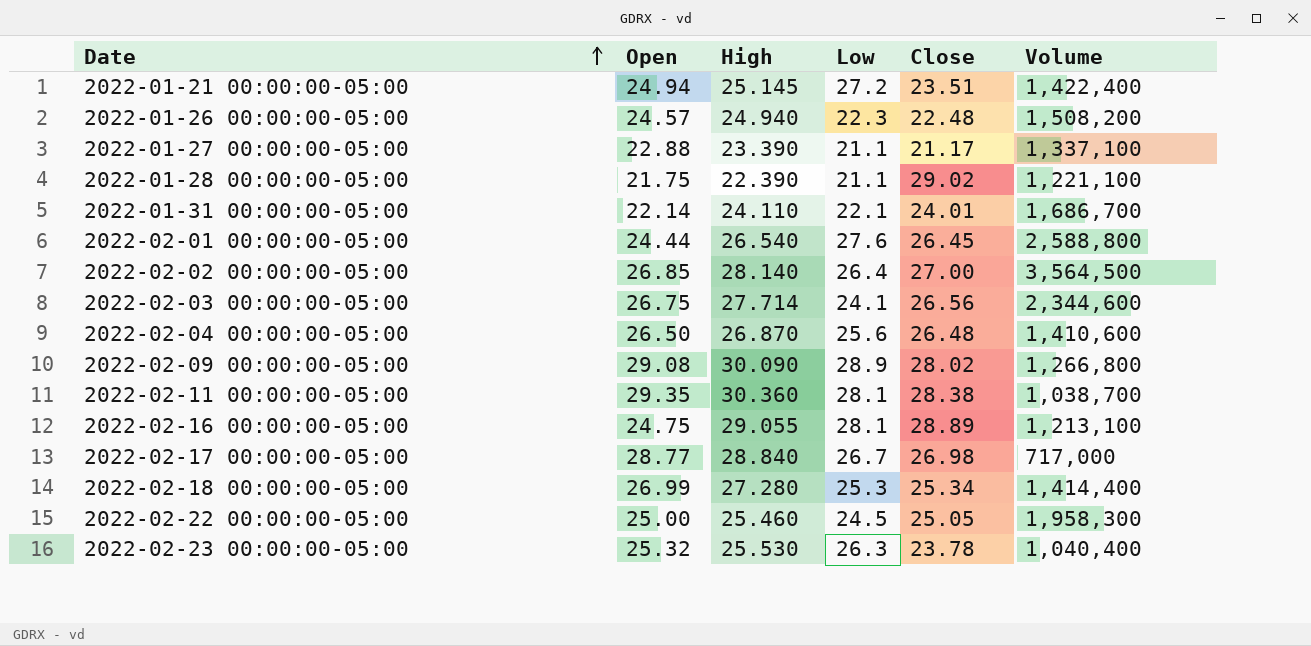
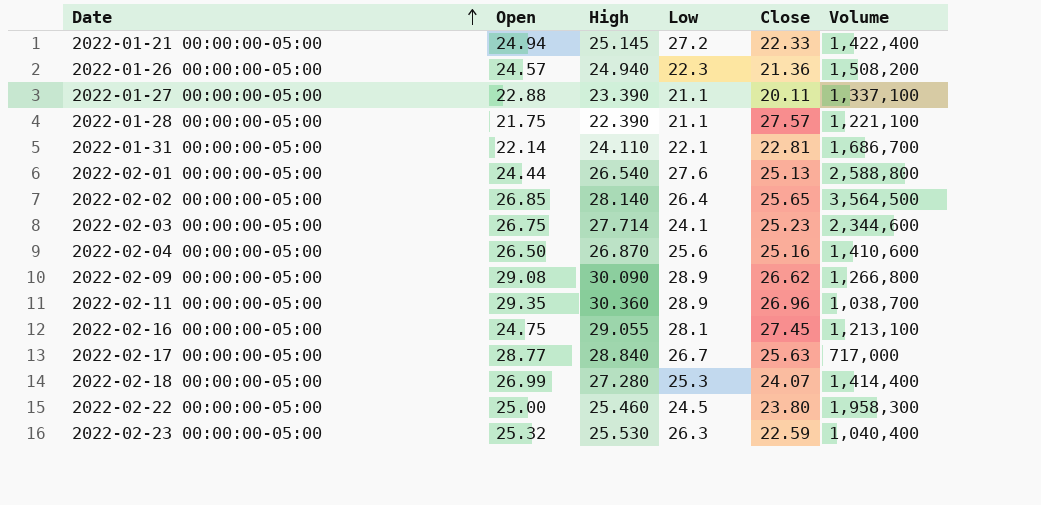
2022-01-21 00:00:00-05:00 | Close: 23.51 -> 22.33
2022-01-26 00:00:00-05:00 | Close: 22.48 -> 21.36
2022-01-27 00:00:00-05:00 | Close: 21.17 -> 20.11
2022-01-28 00:00:00-05:00 | Close: 29.02 -> 27.57
2022-01-31 00:00:00-05:00 | Close: 24.01 -> 22.81
2022-02-01 00:00:00-05:00 | Close: 26.45 -> 25.13
2022-02-02 00:00:00-05:00 | Close: 27.00 -> 25.65
2022-02-03 00:00:00-05:00 | Close: 26.56 -> 25.23
2022-02-04 00:00:00-05:00 | Close: 26.48 -> 25.16
2022-02-09 00:00:00-05:00 | Close: 28.02 -> 26.62
2022-02-11 00:00:00-05:00 | Low: 28.1 -> 28.9
2022-02-11 00:00:00-05:00 | Close: 28.38 -> 26.96
2022-02-16 00:00:00-05:00 | Close: 28.89 -> 27.45
2022-02-17 00:00:00-05:00 | Close: 26.98 -> 25.63
2022-02-18 00:00:00-05:00 | Close: 25.34 -> 24.07
2022-02-22 00:00:00-05:00 | Close: 25.05 -> 23.80
2022-02-23 00:00:00-05:00 | Close: 23.78 -> 22.59

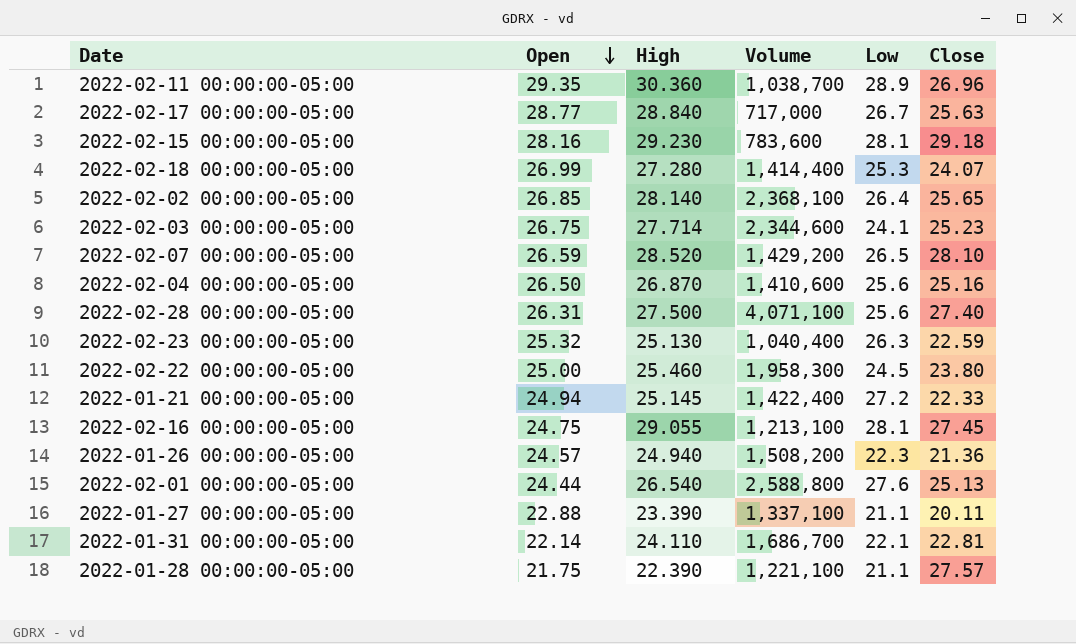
row order: Date ascending -> Open descending
column Volume | position: 6 -> 4
row 2022-02-09 00:00:00-05:00: 29.08 | 30.090 | 28.9 | 26.62 | 1,266,800 -> none
row 2022-02-15 00:00:00-05:00: none -> 28.16 | 29.230 | 783,600 | 28.1 | 29.18
2022-02-02 00:00:00-05:00 | Volume: 3,564,500 -> 2,368,100
row 2022-02-07 00:00:00-05:00: none -> 26.59 | 28.520 | 1,429,200 | 26.5 | 28.10
row 2022-02-28 00:00:00-05:00: none -> 26.31 | 27.500 | 4,071,100 | 25.6 | 27.40
2022-02-23 00:00:00-05:00 | High: 25.530 -> 25.130

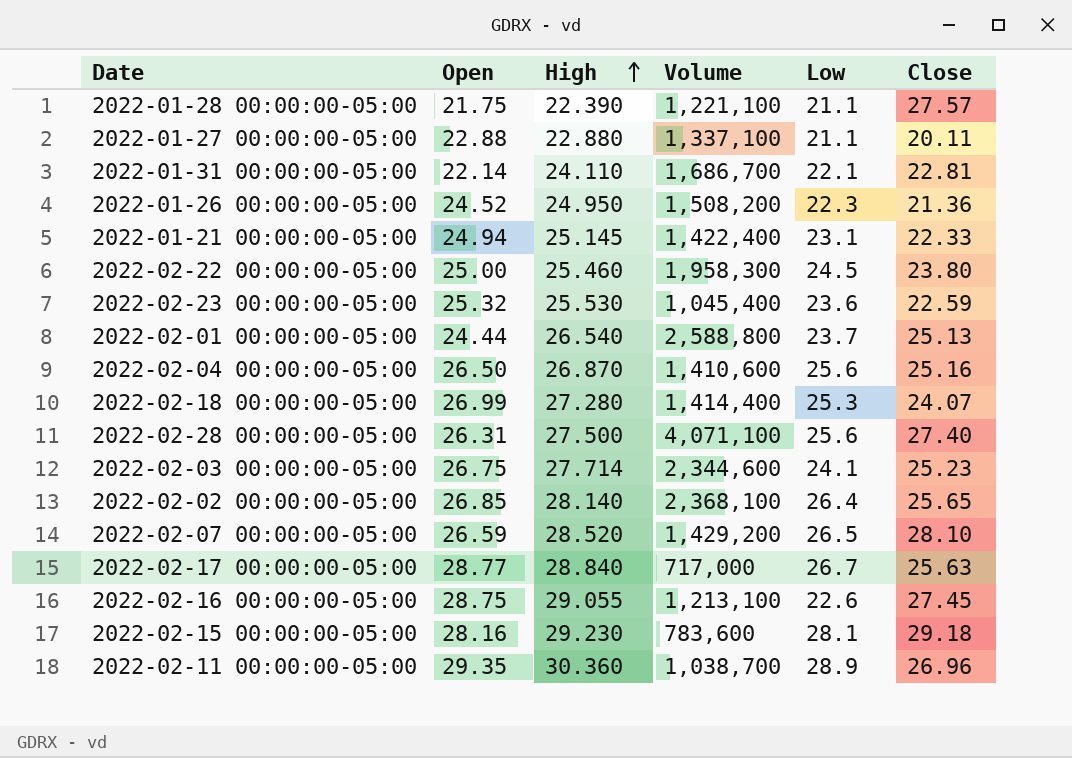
row order: Open descending -> High ascending
2022-01-27 00:00:00-05:00 | High: 23.390 -> 22.880
2022-01-26 00:00:00-05:00 | Open: 24.57 -> 24.52
2022-01-26 00:00:00-05:00 | High: 24.940 -> 24.950
2022-01-21 00:00:00-05:00 | Low: 27.2 -> 23.1
2022-02-23 00:00:00-05:00 | High: 25.130 -> 25.530
2022-02-23 00:00:00-05:00 | Volume: 1,040,400 -> 1,045,400
2022-02-23 00:00:00-05:00 | Low: 26.3 -> 23.6
2022-02-01 00:00:00-05:00 | Low: 27.6 -> 23.7
2022-02-16 00:00:00-05:00 | Open: 24.75 -> 28.75
2022-02-16 00:00:00-05:00 | Low: 28.1 -> 22.6

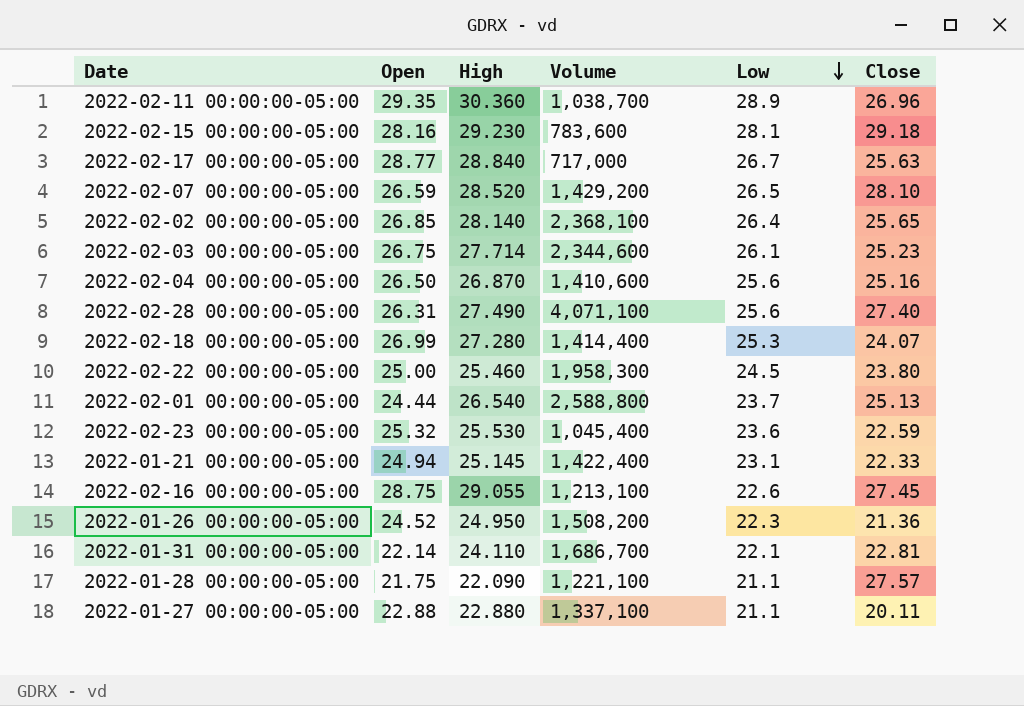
row order: High ascending -> Low descending
2022-02-03 00:00:00-05:00 | Low: 24.1 -> 26.1
2022-02-28 00:00:00-05:00 | High: 27.500 -> 27.490
2022-01-28 00:00:00-05:00 | High: 22.390 -> 22.090

